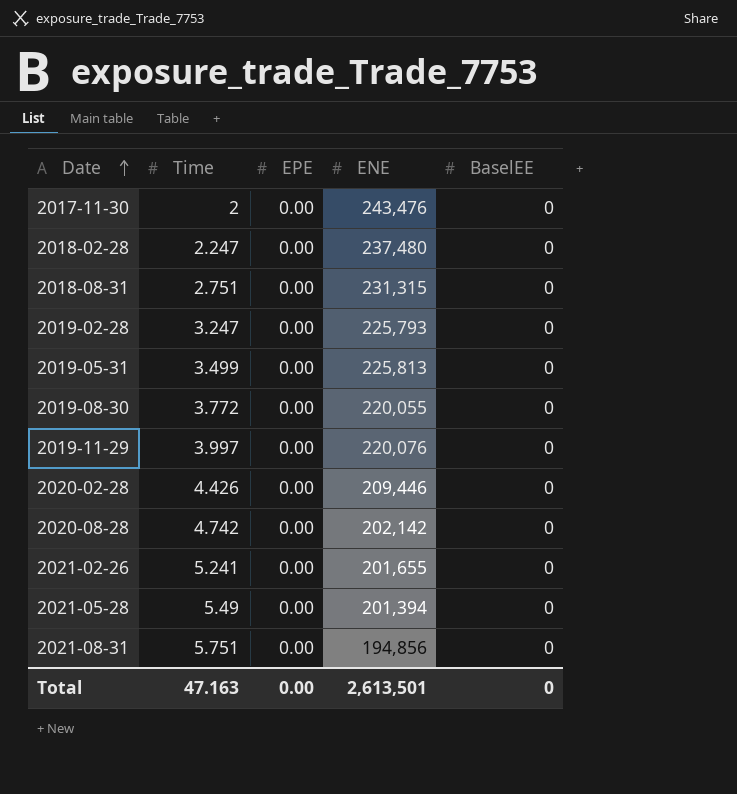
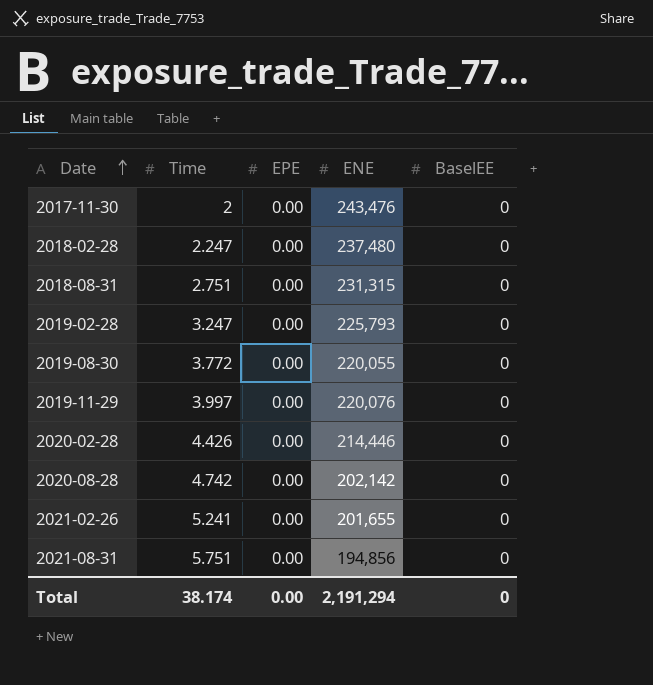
row 2019-05-31: 3.499 | 0.00 | 225,813 | 0 -> none
row 2021-05-28: 5.49 | 0.00 | 201,394 | 0 -> none
2020-02-28 | ENE: 209,446 -> 214,446
Total | Time: 47.163 -> 38.174
Total | ENE: 2,613,501 -> 2,191,294

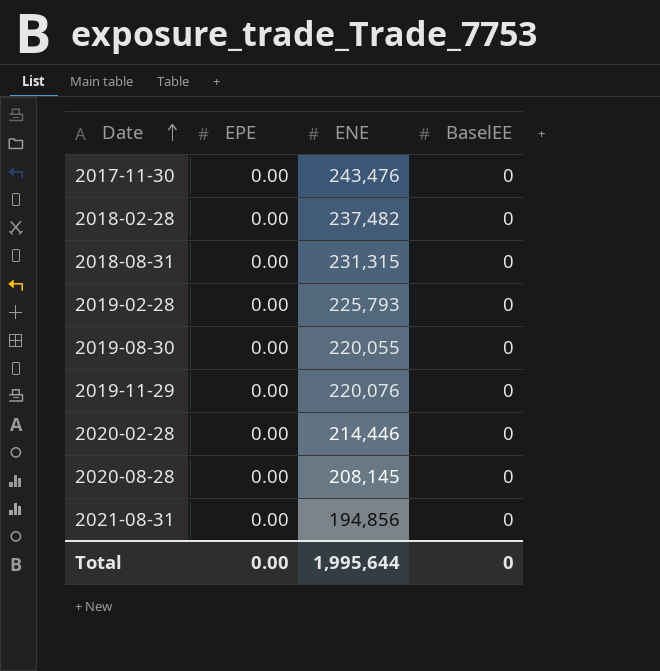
column Time | position: 2 -> none
row 2021-02-26: 5.241 | 0.00 | 201,655 | 0 -> none
2018-02-28 | ENE: 237,480 -> 237,482
2020-08-28 | ENE: 202,142 -> 208,145
Total | ENE: 2,191,294 -> 1,995,644

